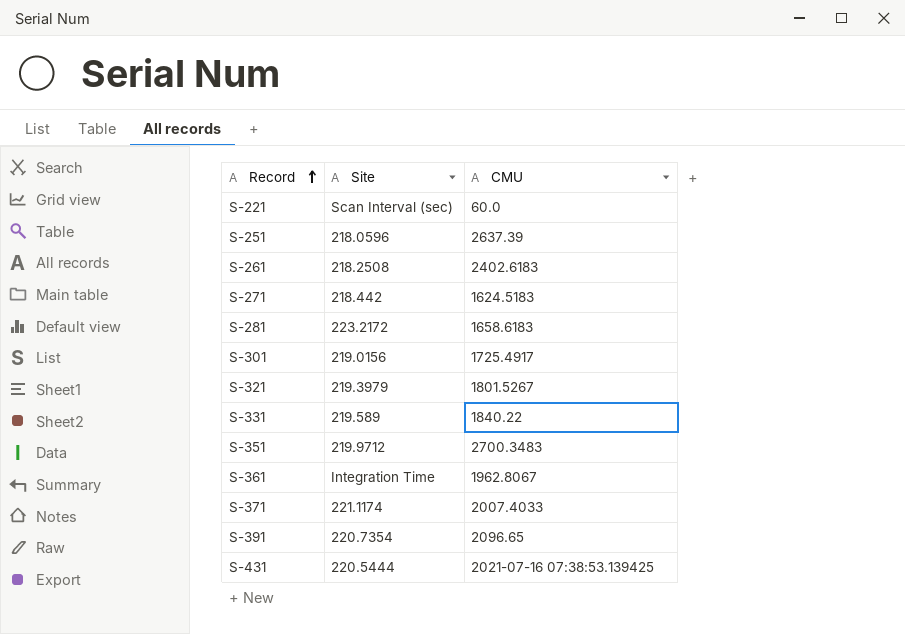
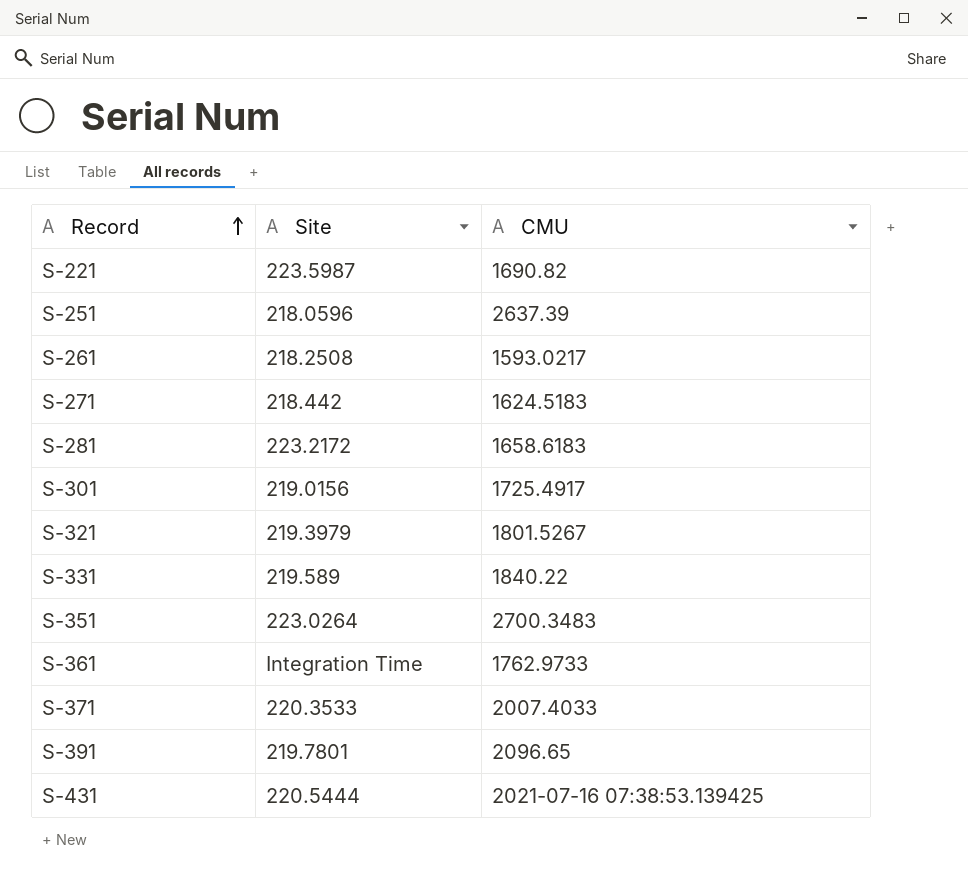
S-221 | Site: Scan Interval (sec) -> 223.5987
S-221 | CMU: 60.0 -> 1690.82
S-261 | CMU: 2402.6183 -> 1593.0217
S-351 | Site: 219.9712 -> 223.0264
S-361 | CMU: 1962.8067 -> 1762.9733
S-371 | Site: 221.1174 -> 220.3533
S-391 | Site: 220.7354 -> 219.7801

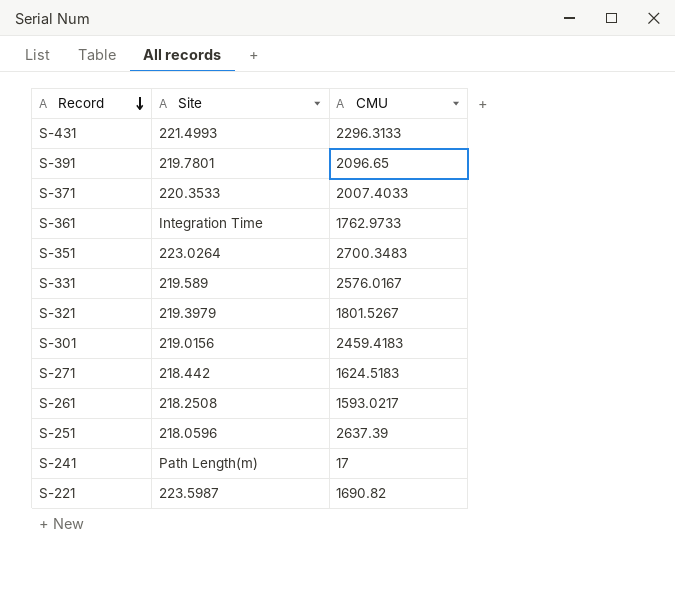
row order: Record ascending -> Record descending
row S-281: 223.2172 | 1658.6183 -> none
S-431 | Site: 220.5444 -> 221.4993
S-431 | CMU: 2021-07-16 07:38:53.139425 -> 2296.3133
S-331 | CMU: 1840.22 -> 2576.0167
S-301 | CMU: 1725.4917 -> 2459.4183
row S-241: none -> Path Length(m) | 17

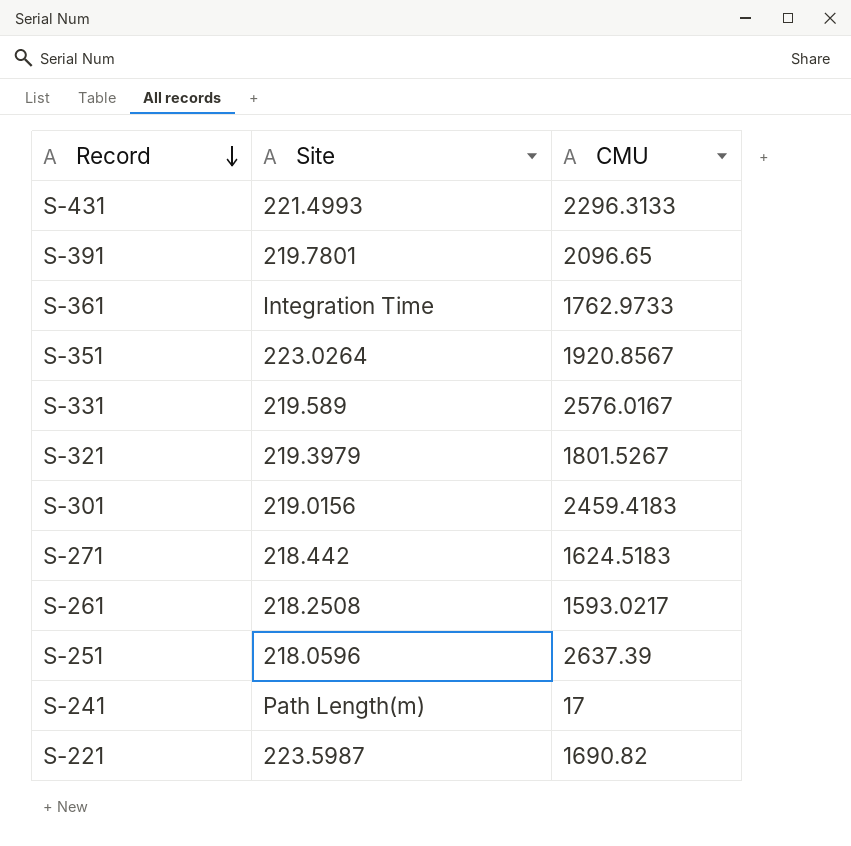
row S-371: 220.3533 | 2007.4033 -> none
S-351 | CMU: 2700.3483 -> 1920.8567

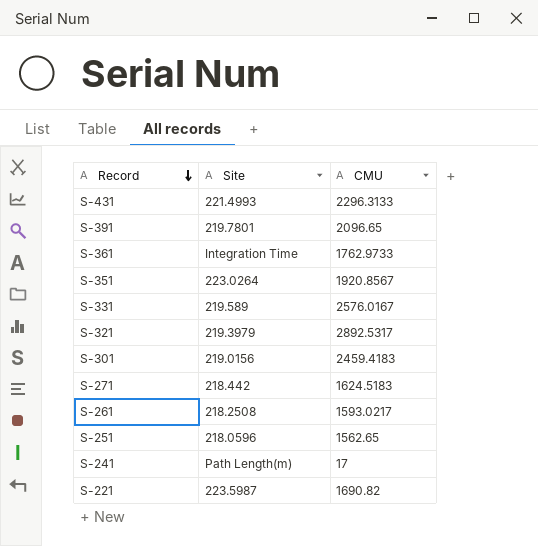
S-321 | CMU: 1801.5267 -> 2892.5317
S-251 | CMU: 2637.39 -> 1562.65

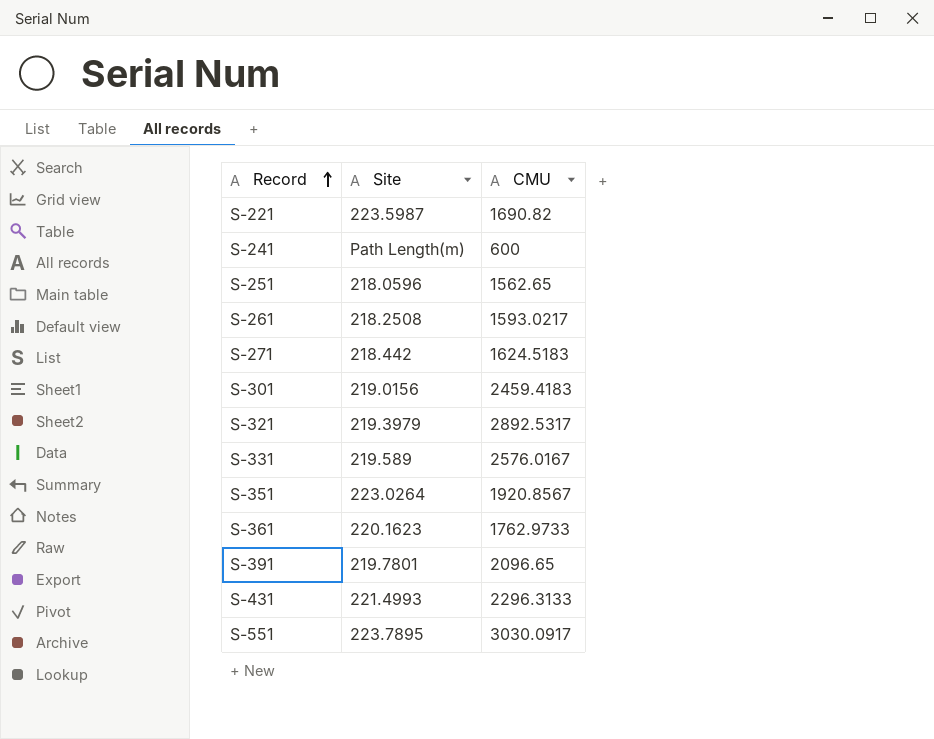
row order: Record descending -> Record ascending
S-241 | CMU: 17 -> 600
S-361 | Site: Integration Time -> 220.1623
row S-551: none -> 223.7895 | 3030.0917

